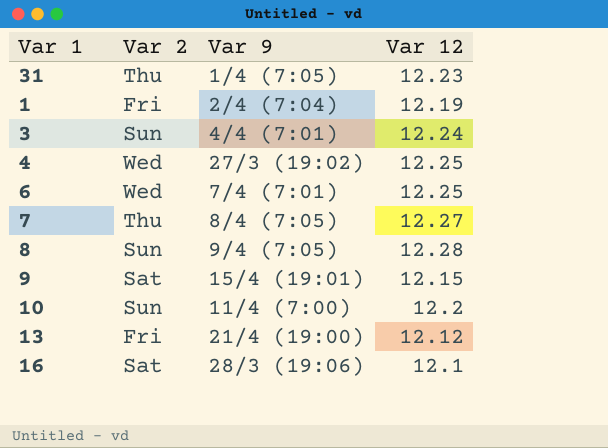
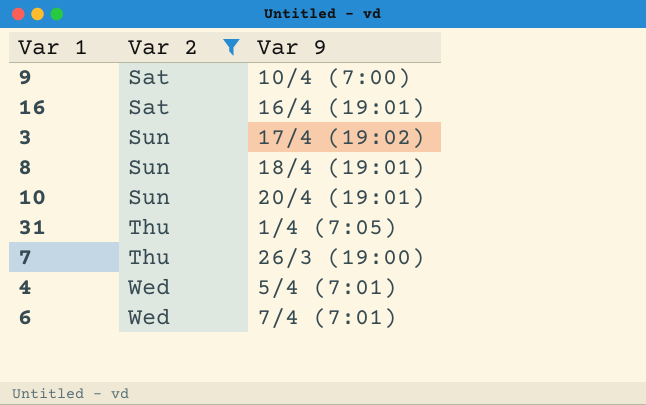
filter: none -> Var 2 != Fri
row order: none -> Var 2 ascending
column Var 12 | position: 4 -> none
9 | Var 9: 15/4 (19:01) -> 10/4 (7:00)
16 | Var 9: 28/3 (19:06) -> 16/4 (19:01)
3 | Var 9: 4/4 (7:01) -> 17/4 (19:02)
8 | Var 9: 9/4 (7:05) -> 18/4 (19:01)
10 | Var 9: 11/4 (7:00) -> 20/4 (19:01)
7 | Var 9: 8/4 (7:05) -> 26/3 (19:00)
4 | Var 9: 27/3 (19:02) -> 5/4 (7:01)

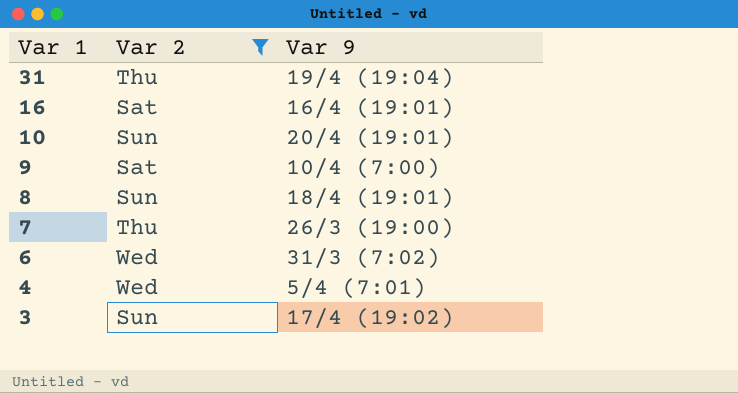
row order: Var 2 ascending -> Var 1 descending
31 | Var 9: 1/4 (7:05) -> 19/4 (19:04)
6 | Var 9: 7/4 (7:01) -> 31/3 (7:02)

